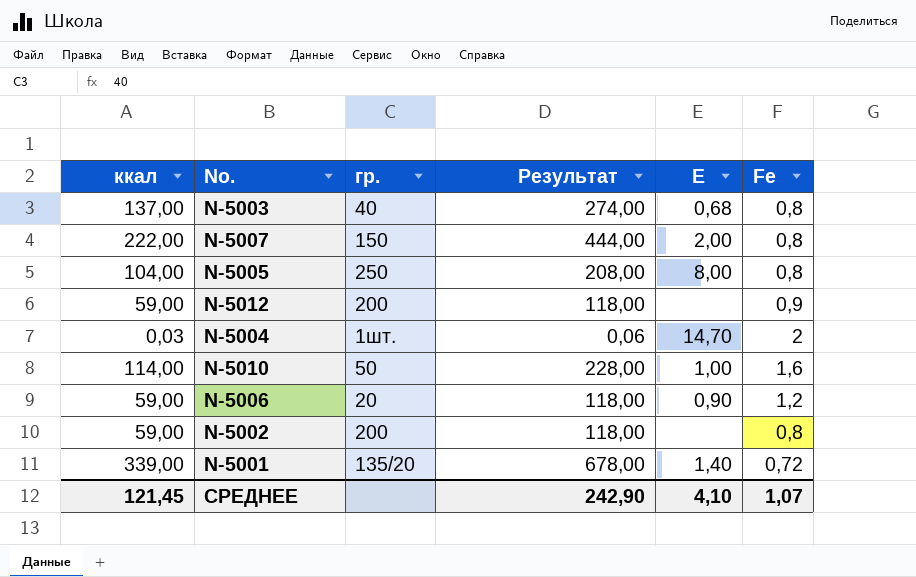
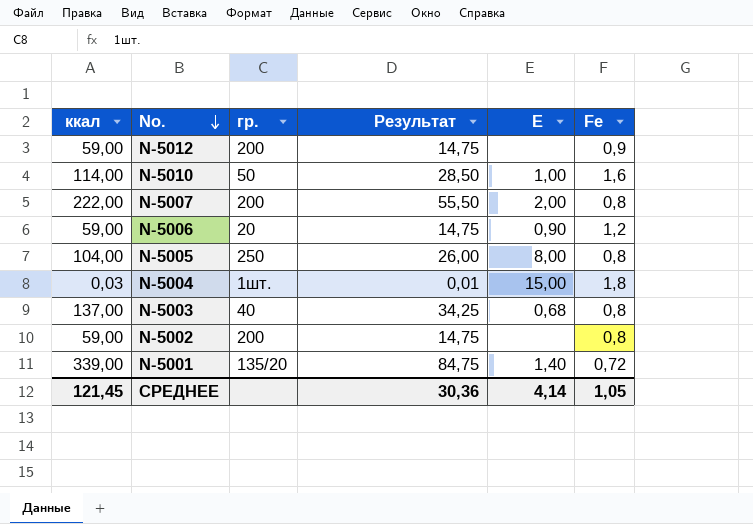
row order: none -> No. descending
column Результат | formula: [ккал] * 2 -> [ккал] * 0,25
N-5007 | гр.: 150 -> 200
N-5004 | Е: 14,70 -> 15,00
N-5004 | Fe: 2 -> 1,8
СРЕДНЕЕ | Результат: 242,90 -> 30,36
СРЕДНЕЕ | Е: 4,10 -> 4,14
СРЕДНЕЕ | Fe: 1,07 -> 1,05

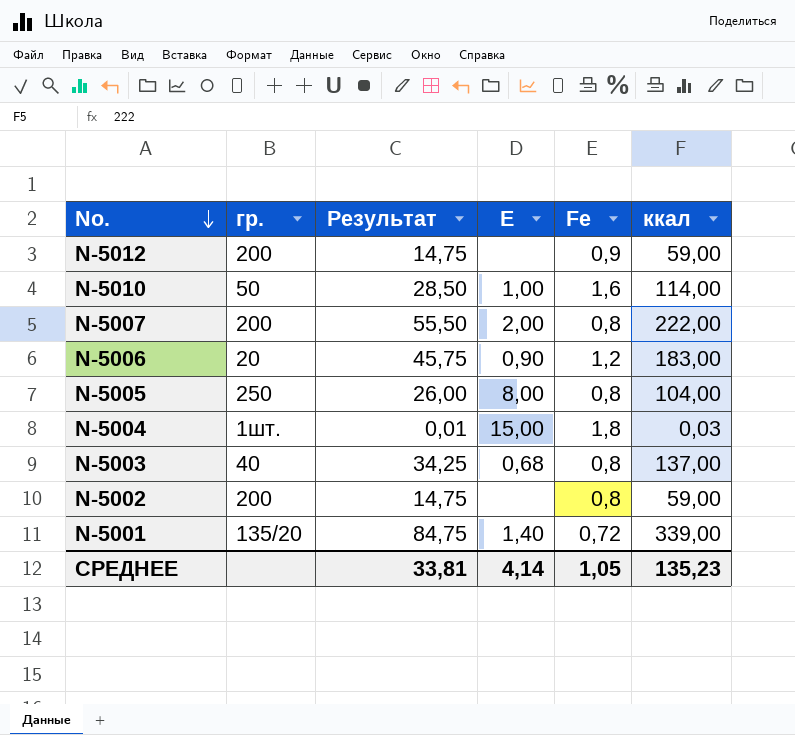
column ккал | position: 1 -> 6
N-5006 | Результат: 14,75 -> 45,75
N-5006 | ккал: 59,00 -> 183,00
СРЕДНЕЕ | Результат: 30,36 -> 33,81
СРЕДНЕЕ | ккал: 121,45 -> 135,23

